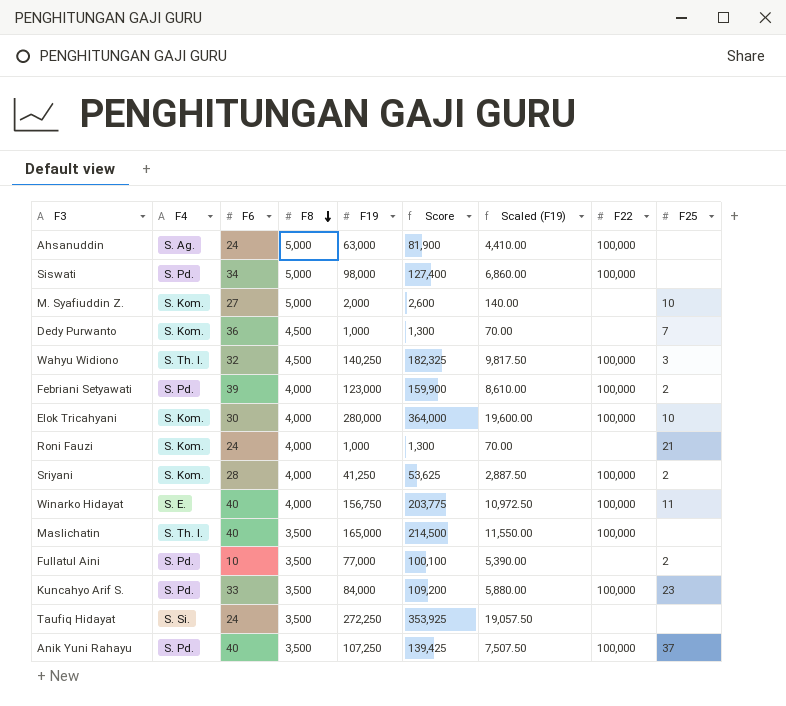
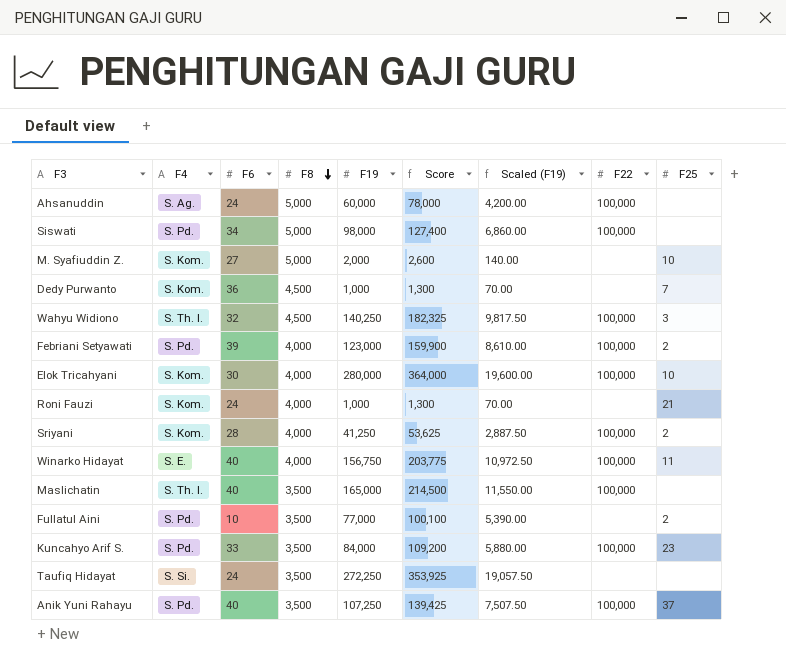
Ahsanuddin | F19: 63,000 -> 60,000
Ahsanuddin | Score: 81,900 -> 78,000
Ahsanuddin | Scaled (F19): 4,410.00 -> 4,200.00

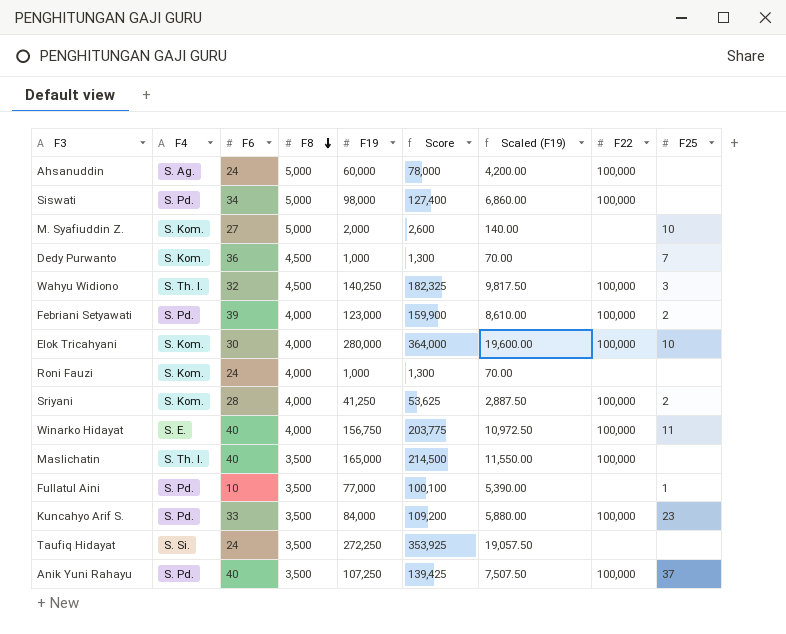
Roni Fauzi | F25: 21 -> none
Fullatul Aini | F25: 2 -> 1

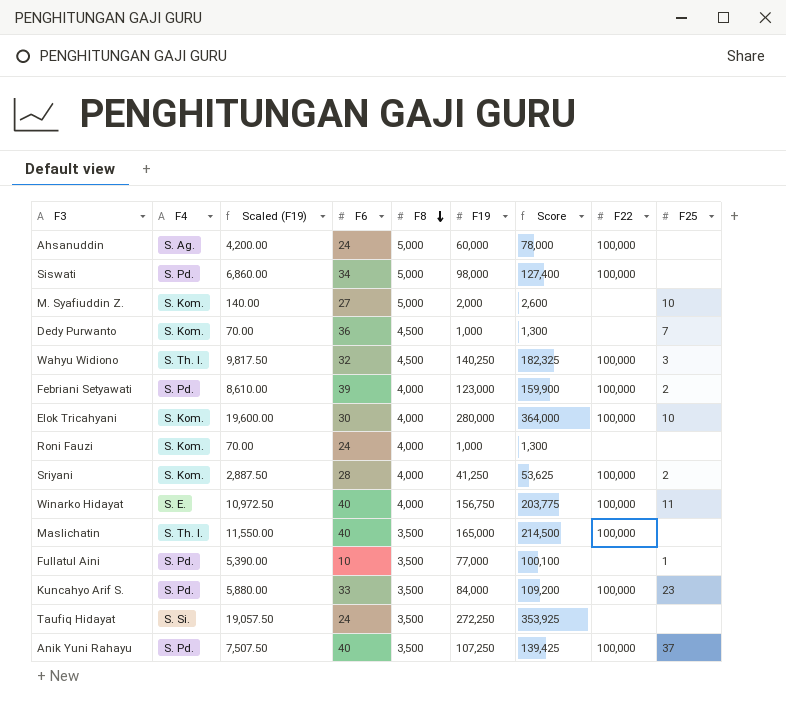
column Scaled (F19) | position: 7 -> 3

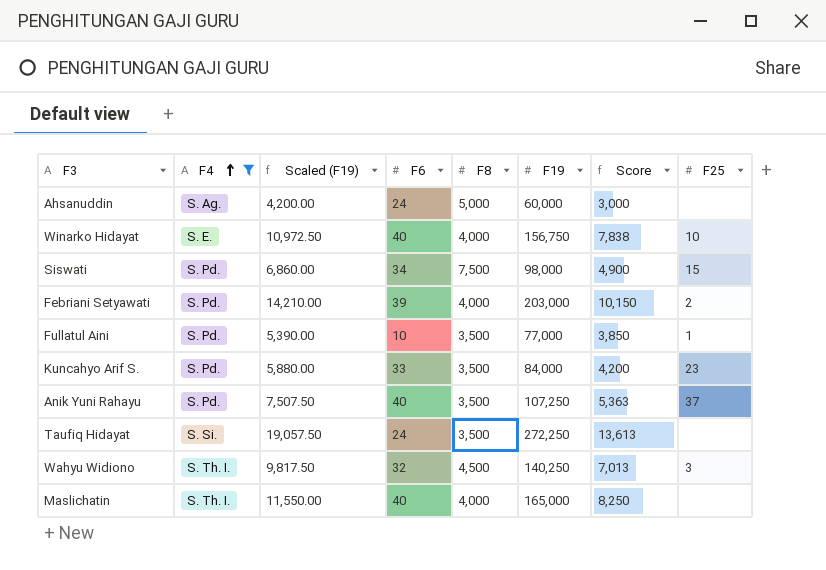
filter: none -> F4 != S. Kom.
row order: F8 descending -> F4 ascending
column F22 | position: 8 -> none
column Score | formula: [F19] * 1.3 -> [F19] * 0.05
Winarko Hidayat | F25: 11 -> 10
Siswati | F8: 5,000 -> 7,500
Siswati | F25: none -> 15
Febriani Setyawati | Scaled (F19): 8,610.00 -> 14,210.00
Febriani Setyawati | F19: 123,000 -> 203,000
Maslichatin | F8: 3,500 -> 4,000

